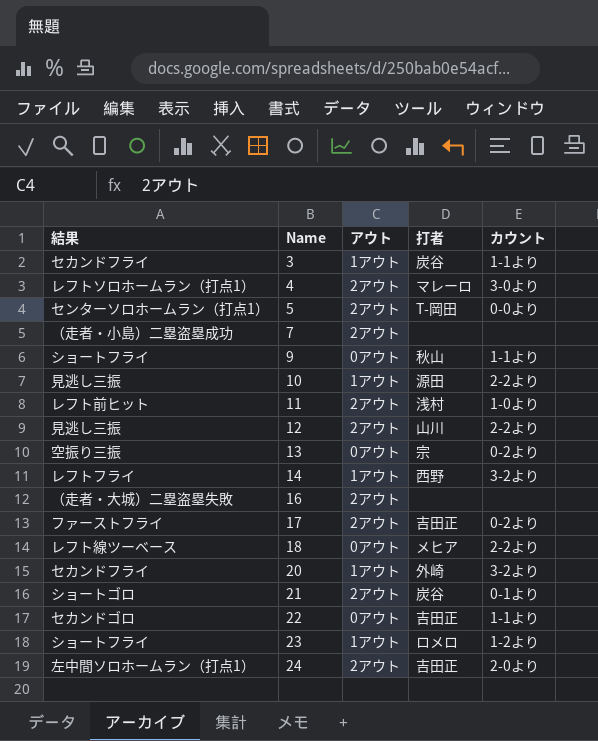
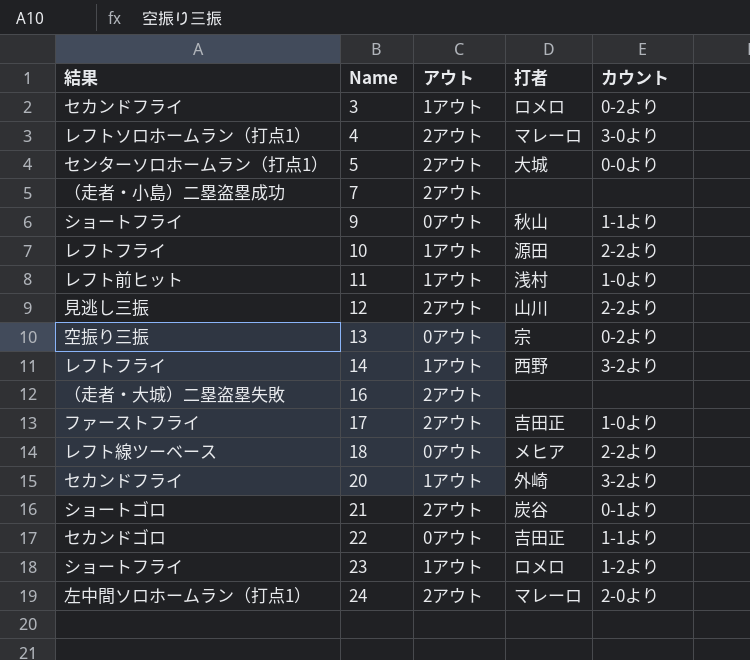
3 | 打者: 炭谷 -> ロメロ
3 | カウント: 1-1より -> 0-2より
5 | 打者: T-岡田 -> 大城
10 | 結果: 見逃し三振 -> レフトフライ
11 | アウト: 2アウト -> 1アウト
17 | カウント: 0-2より -> 1-0より
24 | 打者: 吉田正 -> マレーロ

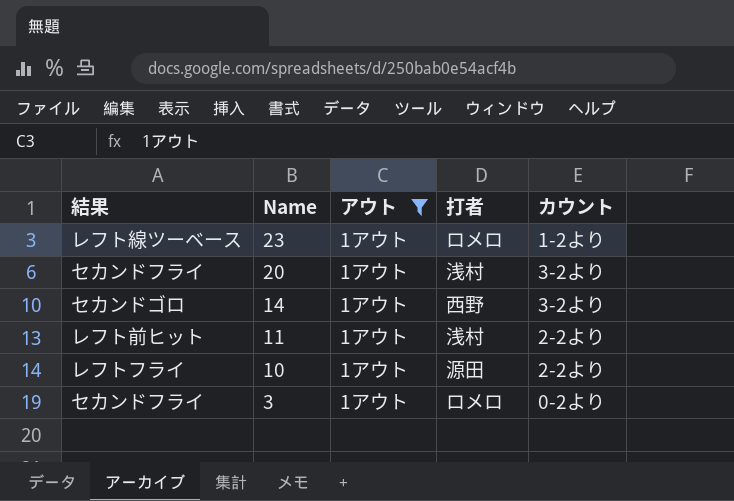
filter: none -> アウト = 1アウト
row order: Name ascending -> Name descending
23 | 結果: ショートフライ -> レフト線ツーベース
20 | 打者: 外崎 -> 浅村
14 | 結果: レフトフライ -> セカンドゴロ
11 | カウント: 1-0より -> 2-2より

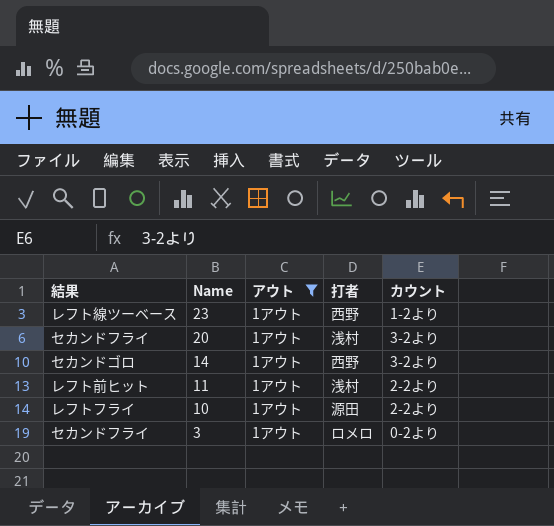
23 | 打者: ロメロ -> 西野

